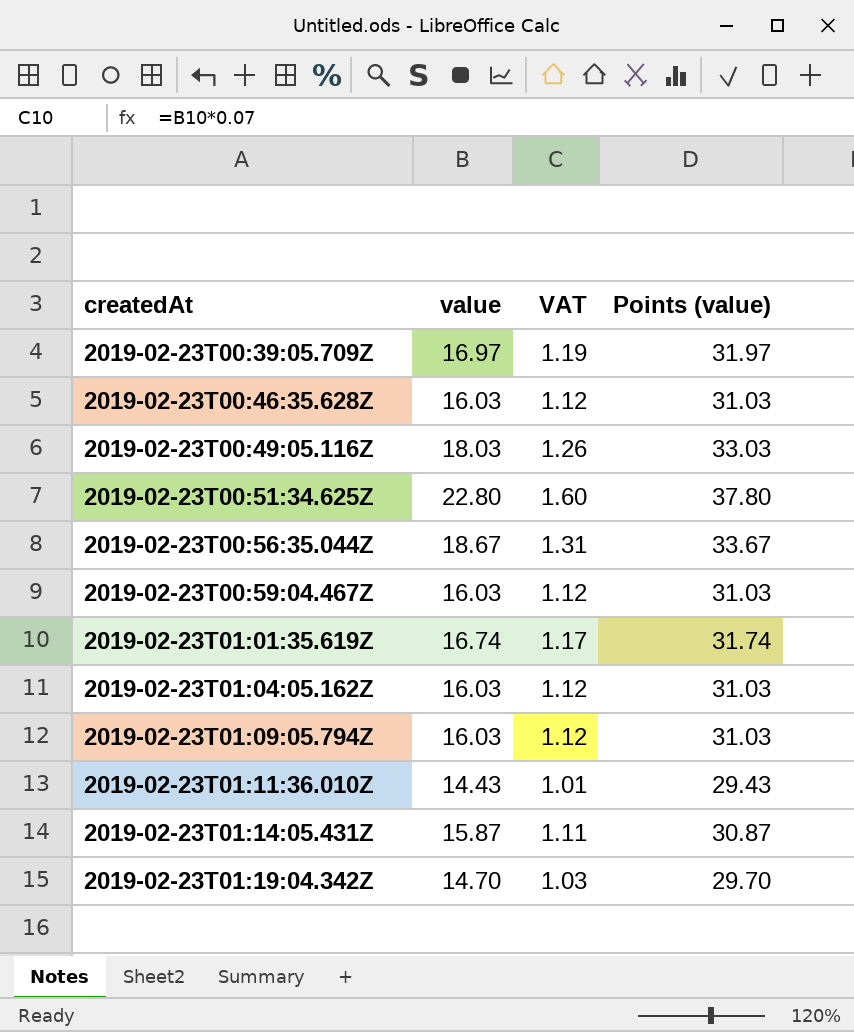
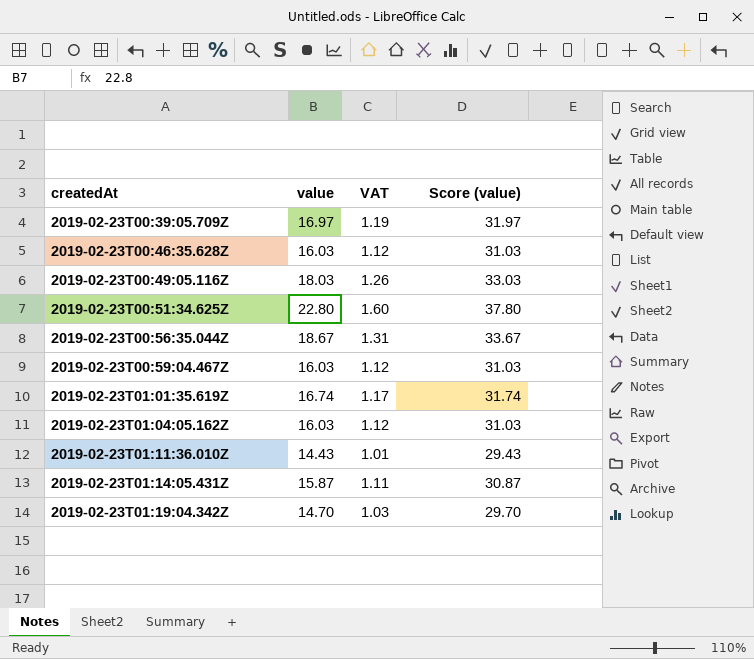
column name: Points (value) -> Score (value)
row 2019-02-23T01:09:05.794Z: 16.03 | 1.12 | 31.03 -> none

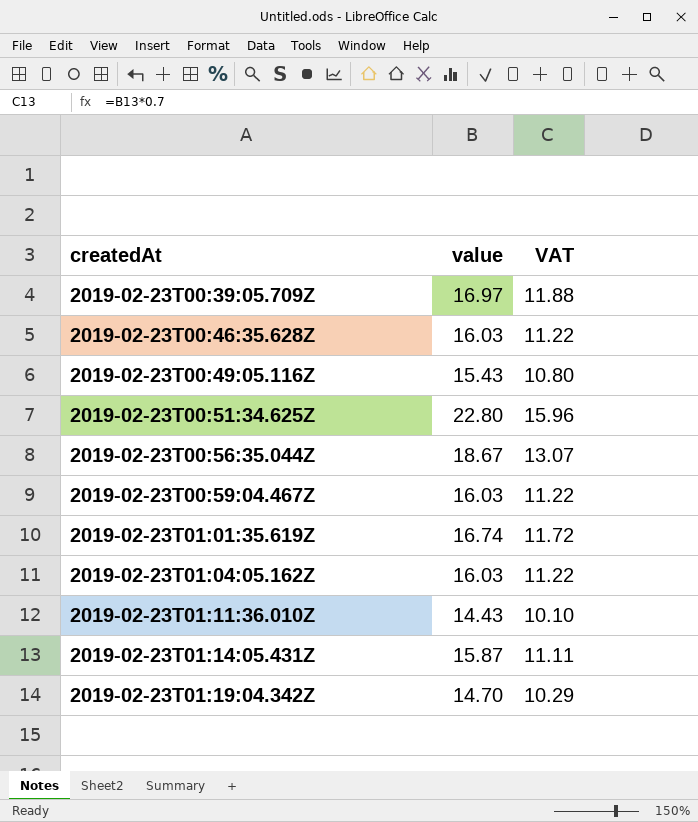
column Score (value) | formula: [value] + 15 -> none
column VAT | formula: [value] * 0.07 -> [value] * 0.7
2019-02-23T00:49:05.116Z | value: 18.03 -> 15.43

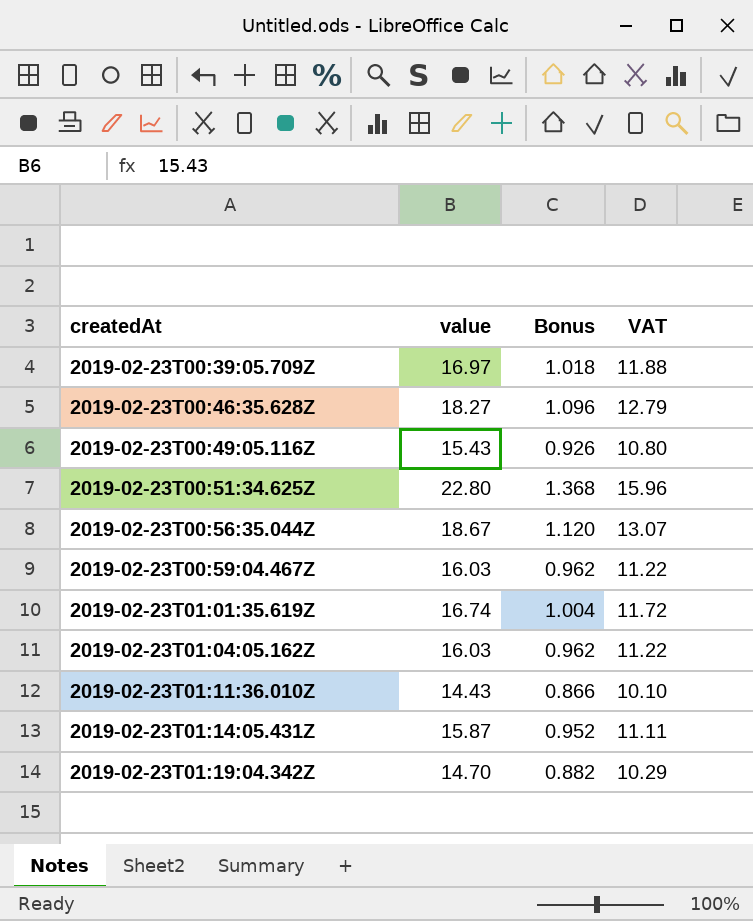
column Bonus | formula: none -> [value] * 0.06
2019-02-23T00:46:35.628Z | value: 16.03 -> 18.27
2019-02-23T00:46:35.628Z | VAT: 11.22 -> 12.79

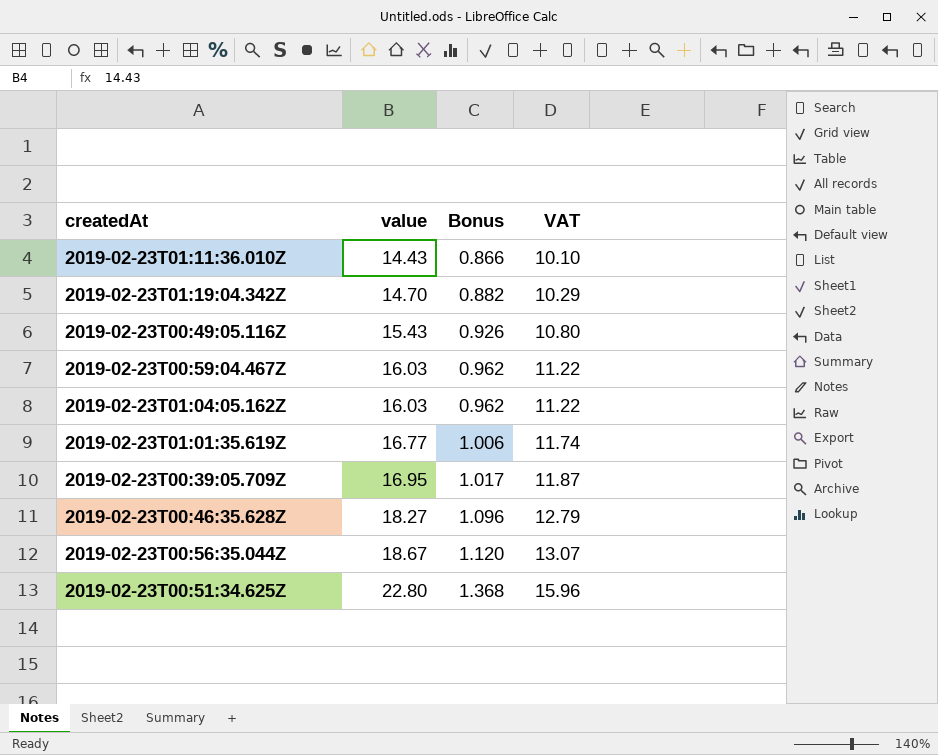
row order: createdAt ascending -> value ascending
row 2019-02-23T01:14:05.431Z: 15.87 | 0.952 | 11.11 -> none
2019-02-23T01:01:35.619Z | value: 16.74 -> 16.77
2019-02-23T01:01:35.619Z | Bonus: 1.004 -> 1.006
2019-02-23T01:01:35.619Z | VAT: 11.72 -> 11.74
2019-02-23T00:39:05.709Z | value: 16.97 -> 16.95
2019-02-23T00:39:05.709Z | Bonus: 1.018 -> 1.017
2019-02-23T00:39:05.709Z | VAT: 11.88 -> 11.87

